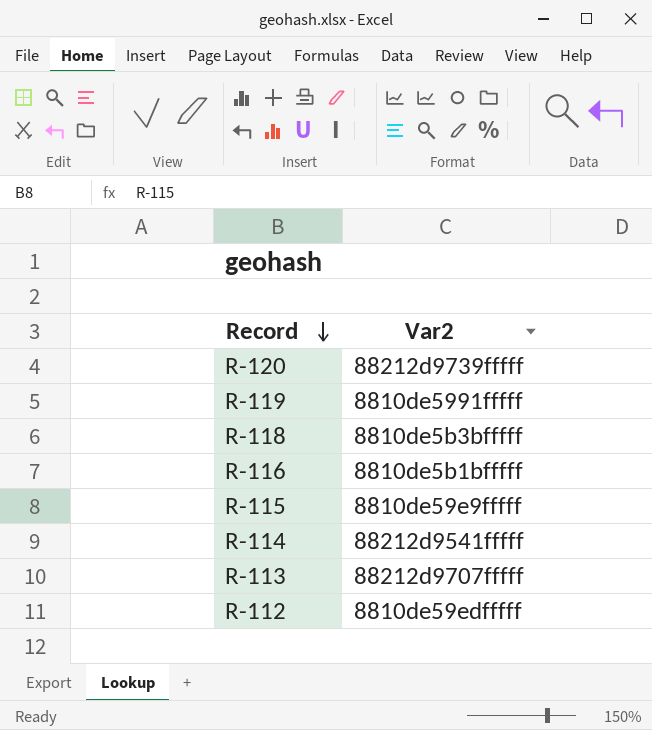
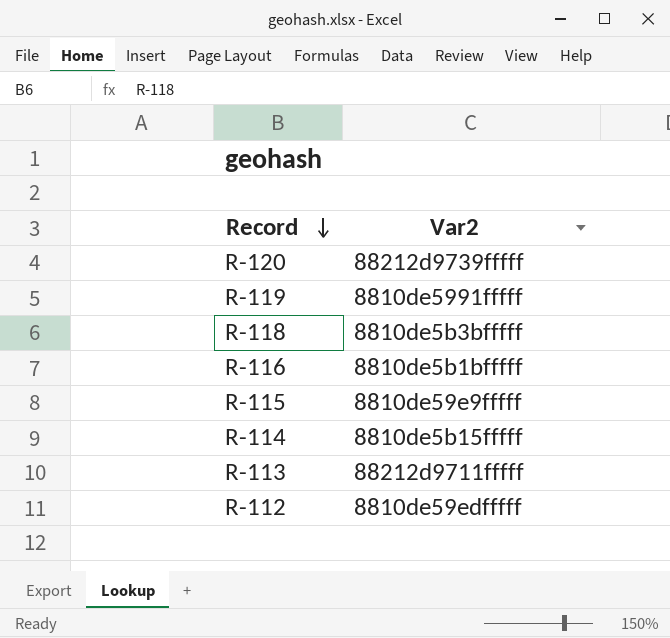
R-114 | Var2: 88212d9541fffff -> 8810de5b15fffff
R-113 | Var2: 88212d9707fffff -> 88212d9711fffff

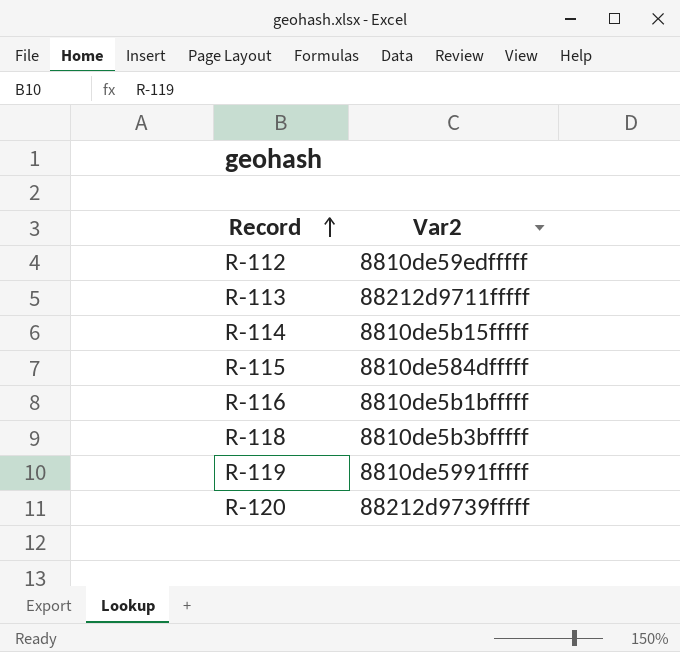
row order: Record descending -> Record ascending
R-115 | Var2: 8810de59e9fffff -> 8810de584dfffff

